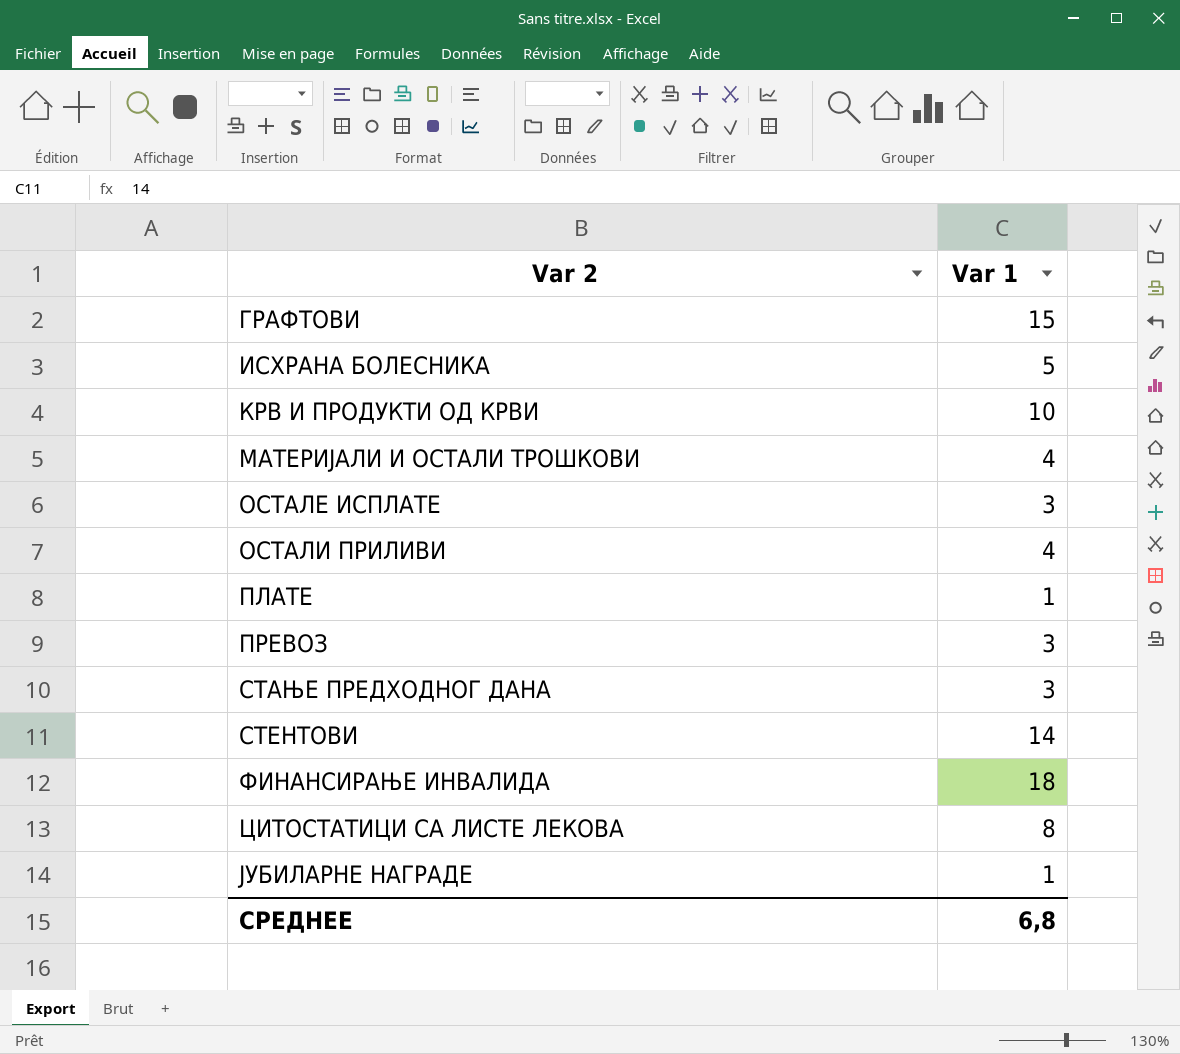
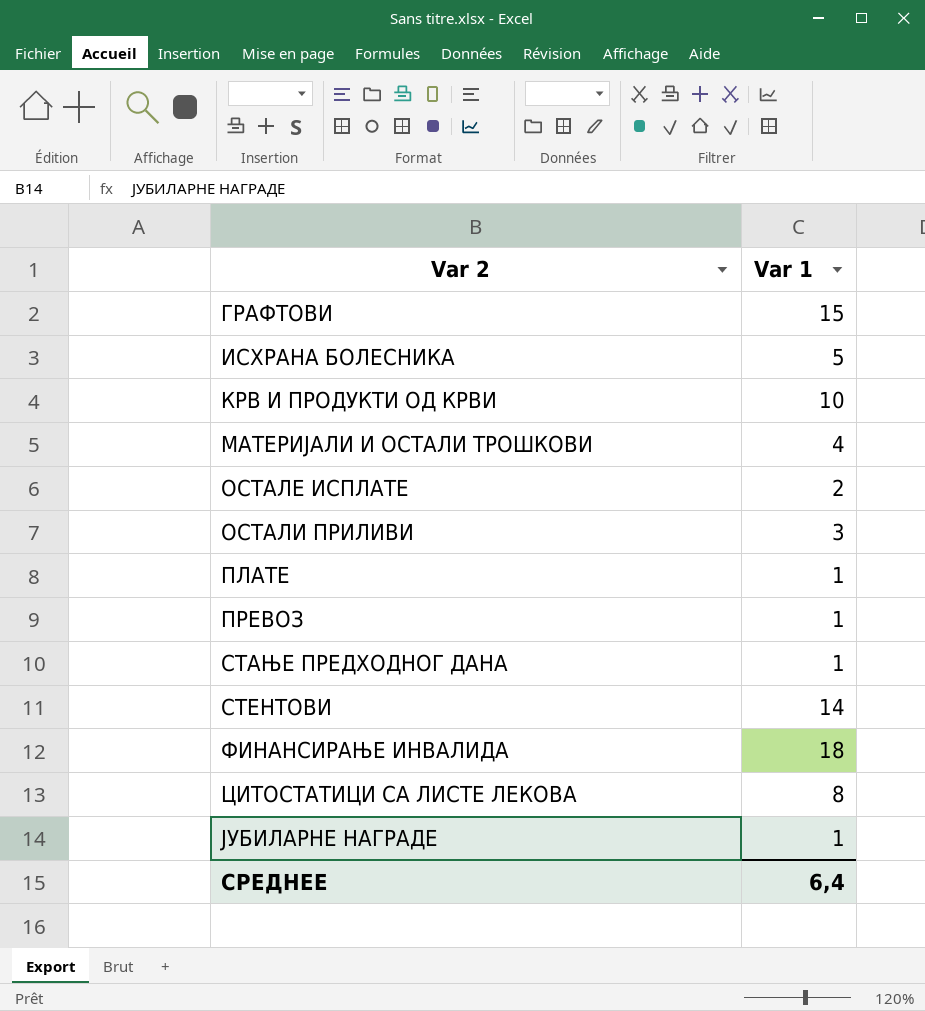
ОСТАЛЕ ИСПЛАТЕ | Var 1: 3 -> 2
ОСТАЛИ ПРИЛИВИ | Var 1: 4 -> 3
ПРЕВОЗ | Var 1: 3 -> 1
СТАЊЕ ПРЕДХОДНОГ ДАНА | Var 1: 3 -> 1
СРЕДНЕЕ | Var 1: 6,8 -> 6,4

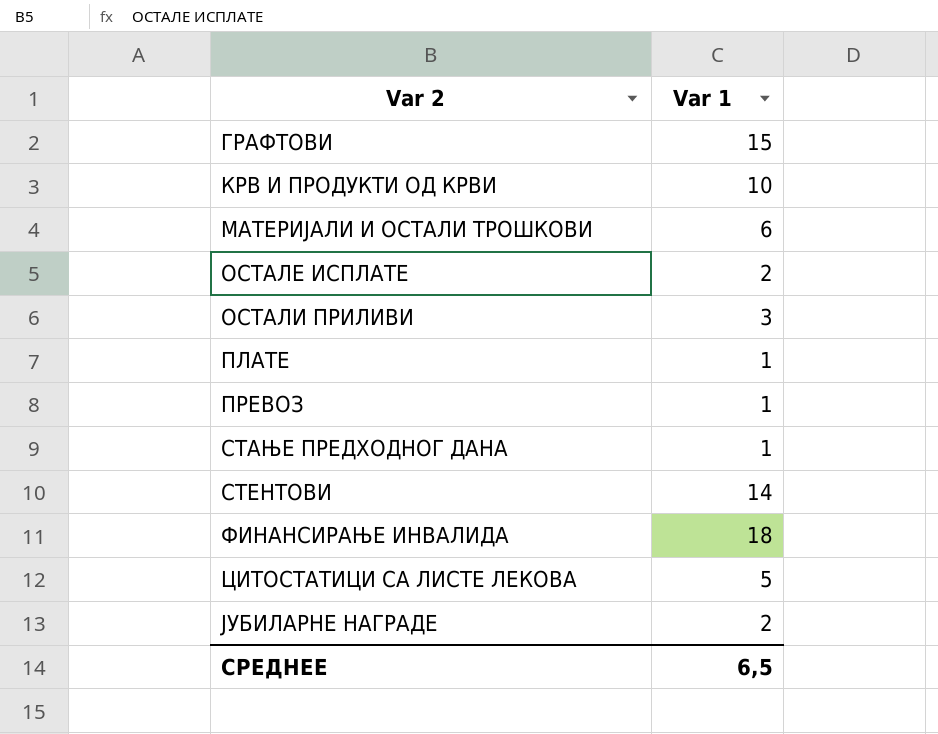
row ИСХРАНА БОЛЕСНИКА: 5 -> none
МАТЕРИЈАЛИ И ОСТАЛИ ТРОШКОВИ | Var 1: 4 -> 6
ЦИТОСТАТИЦИ СА ЛИСТЕ ЛЕКОВА | Var 1: 8 -> 5
ЈУБИЛАРНЕ НАГРАДЕ | Var 1: 1 -> 2
СРЕДНЕЕ | Var 1: 6,4 -> 6,5

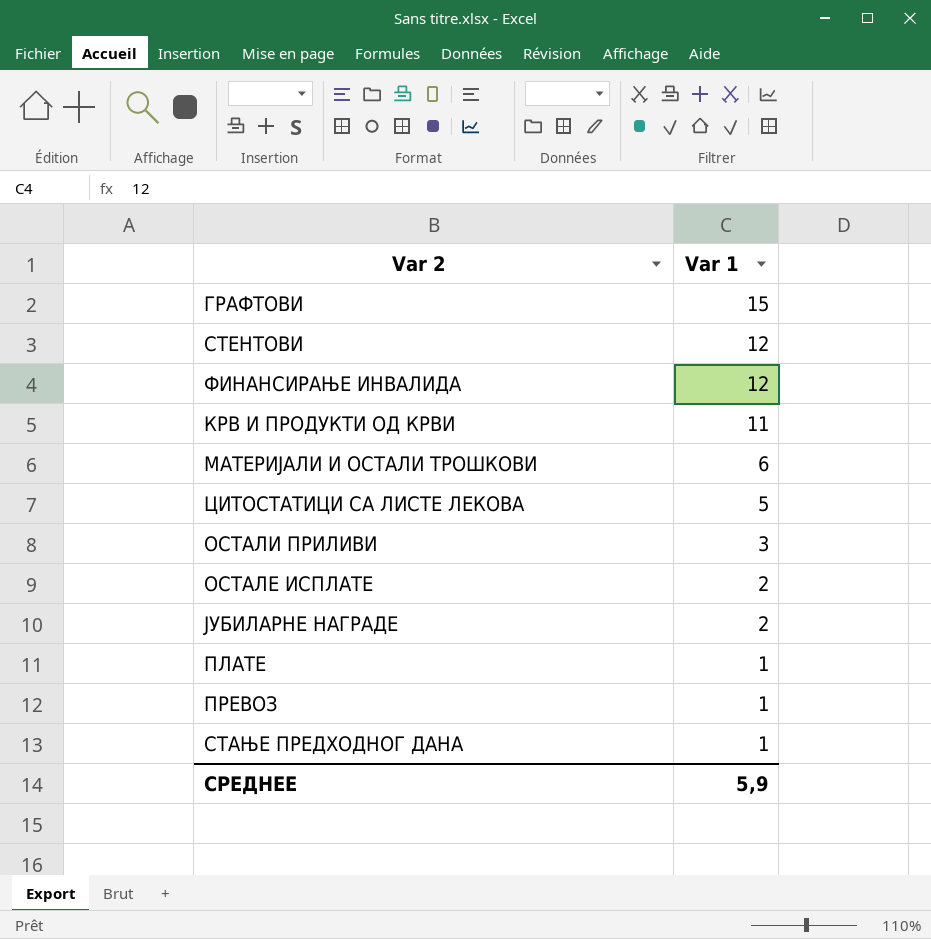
row order: Var 2 ascending -> Var 1 descending
СТЕНТОВИ | Var 1: 14 -> 12
ФИНАНСИРАЊЕ ИНВАЛИДА | Var 1: 18 -> 12
КРВ И ПРОДУКТИ ОД КРВИ | Var 1: 10 -> 11
СРЕДНЕЕ | Var 1: 6,5 -> 5,9

